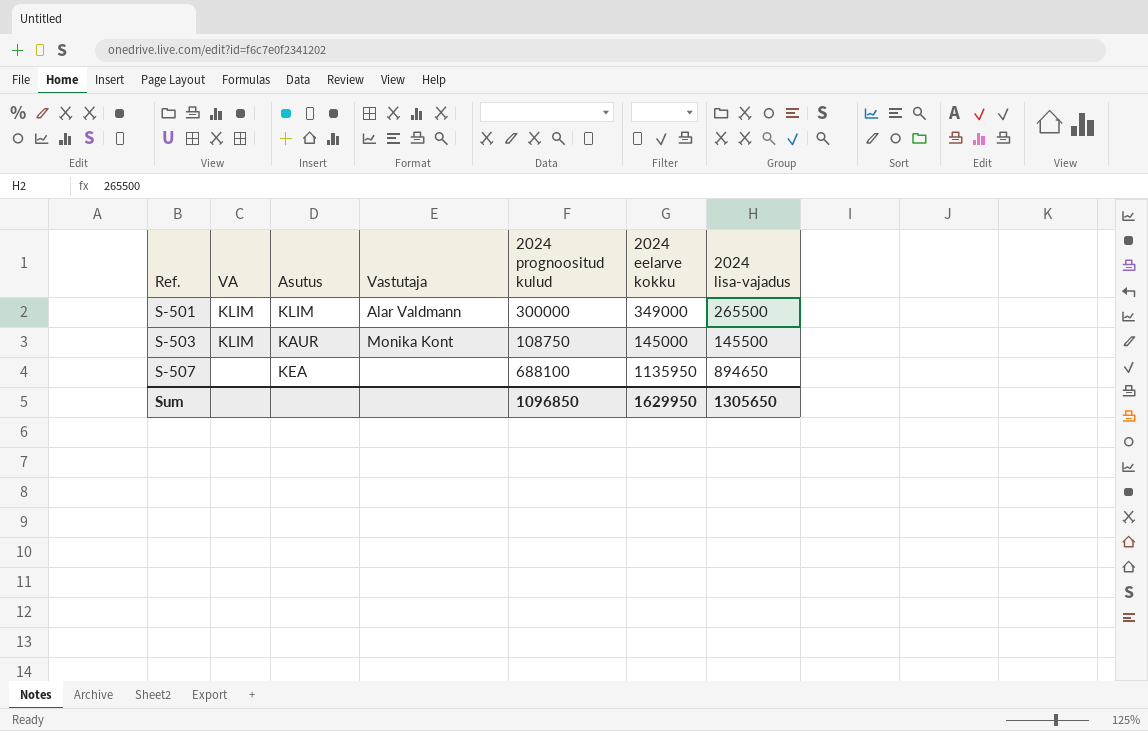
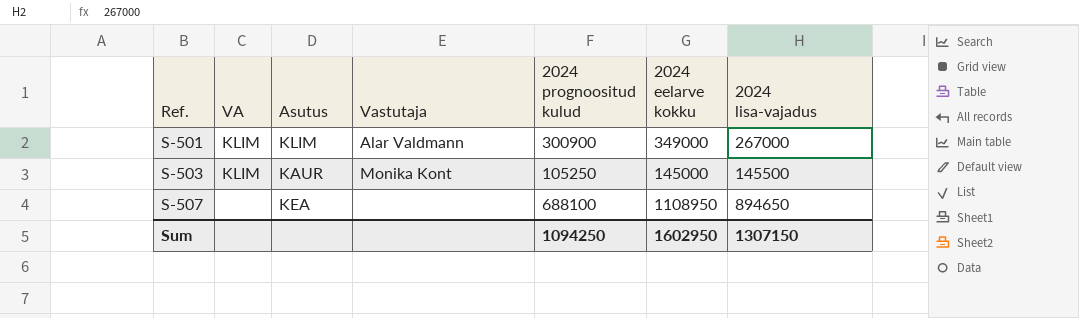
S-501 | 2024 prognoositud kulud: 300000 -> 300900
S-501 | 2024 lisa-vajadus: 265500 -> 267000
S-503 | 2024 prognoositud kulud: 108750 -> 105250
S-507 | 2024 eelarve kokku: 1135950 -> 1108950
Sum | 2024 prognoositud kulud: 1096850 -> 1094250
Sum | 2024 eelarve kokku: 1629950 -> 1602950
Sum | 2024 lisa-vajadus: 1305650 -> 1307150

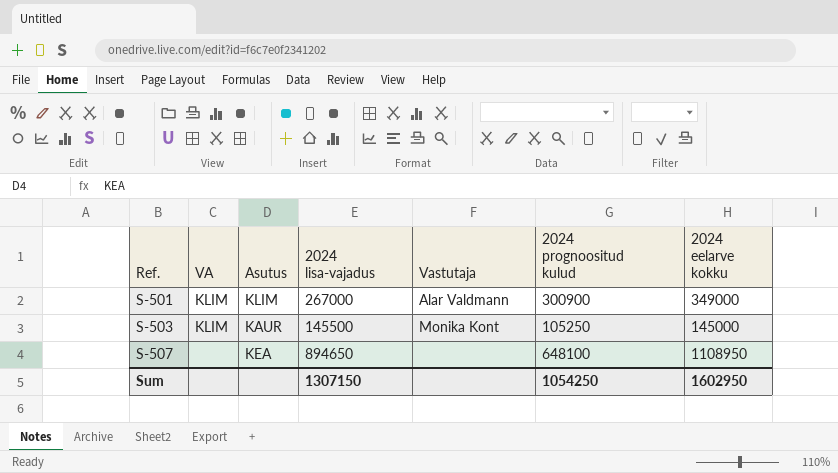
column 2024 lisa-vajadus | position: 7 -> 4
S-507 | 2024 prognoositud kulud: 688100 -> 648100
Sum | 2024 prognoositud kulud: 1094250 -> 1054250

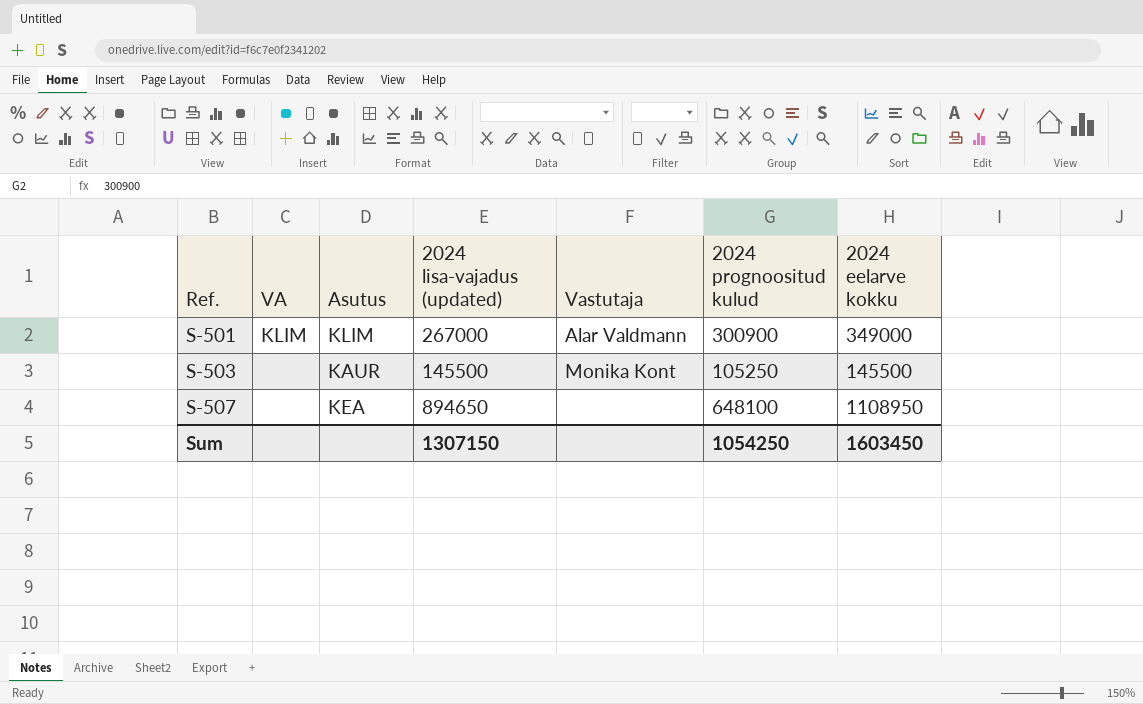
column name: 2024 lisa-vajadus -> 2024 lisa-vajadus (updated)
S-503 | VA: KLIM -> none
S-503 | 2024 eelarve kokku: 145000 -> 145500
Sum | 2024 eelarve kokku: 1602950 -> 1603450

